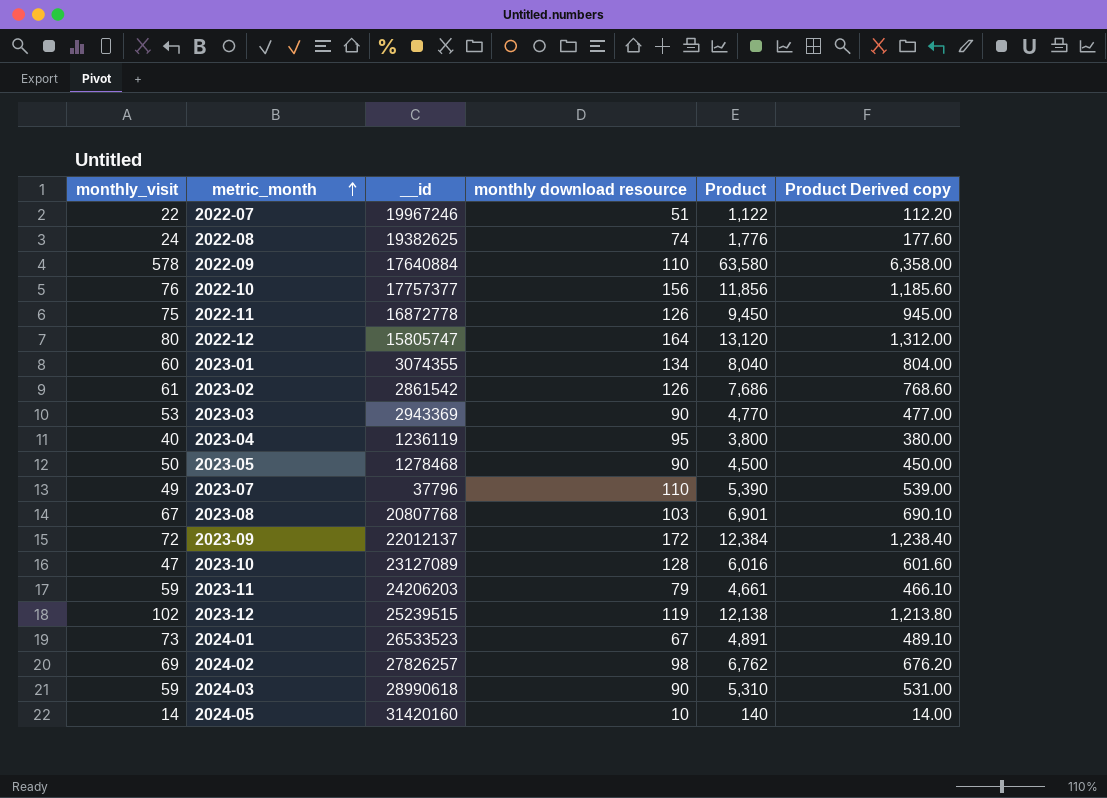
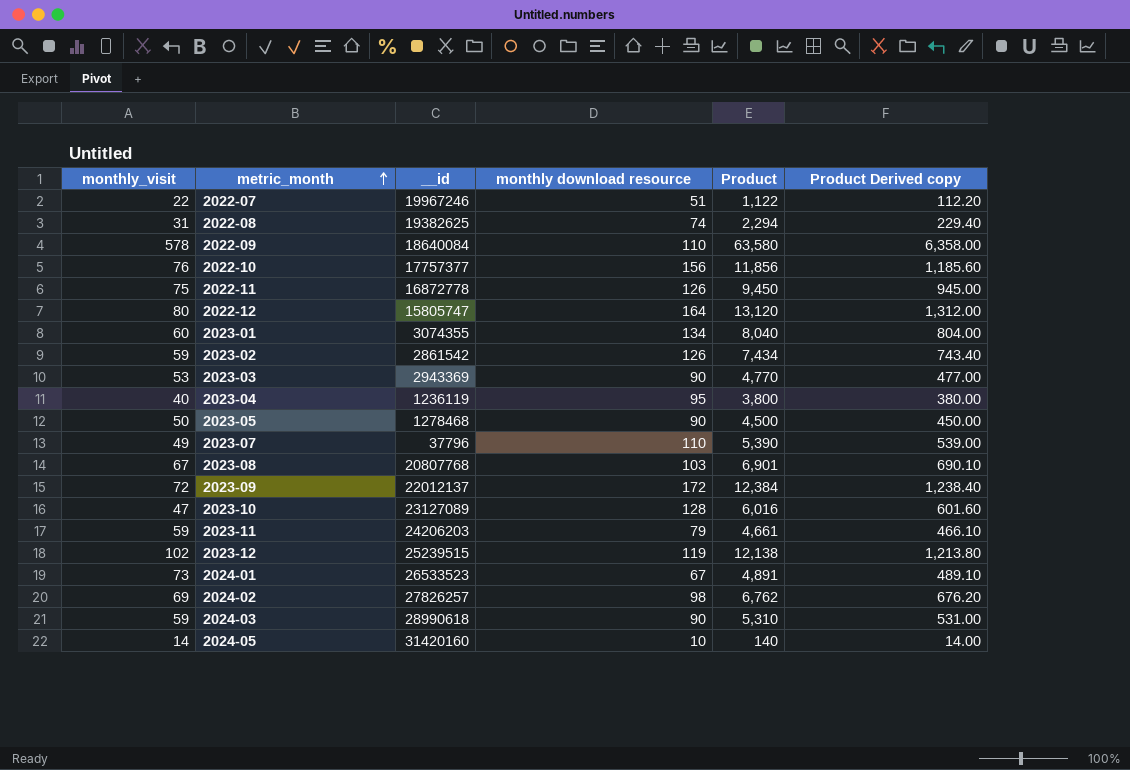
2022-08 | monthly_visit: 24 -> 31
2022-08 | Product: 1,776 -> 2,294
2022-08 | Product Derived copy: 177.60 -> 229.40
2022-09 | __id: 17640884 -> 18640084
2023-02 | monthly_visit: 61 -> 59
2023-02 | Product: 7,686 -> 7,434
2023-02 | Product Derived copy: 768.60 -> 743.40

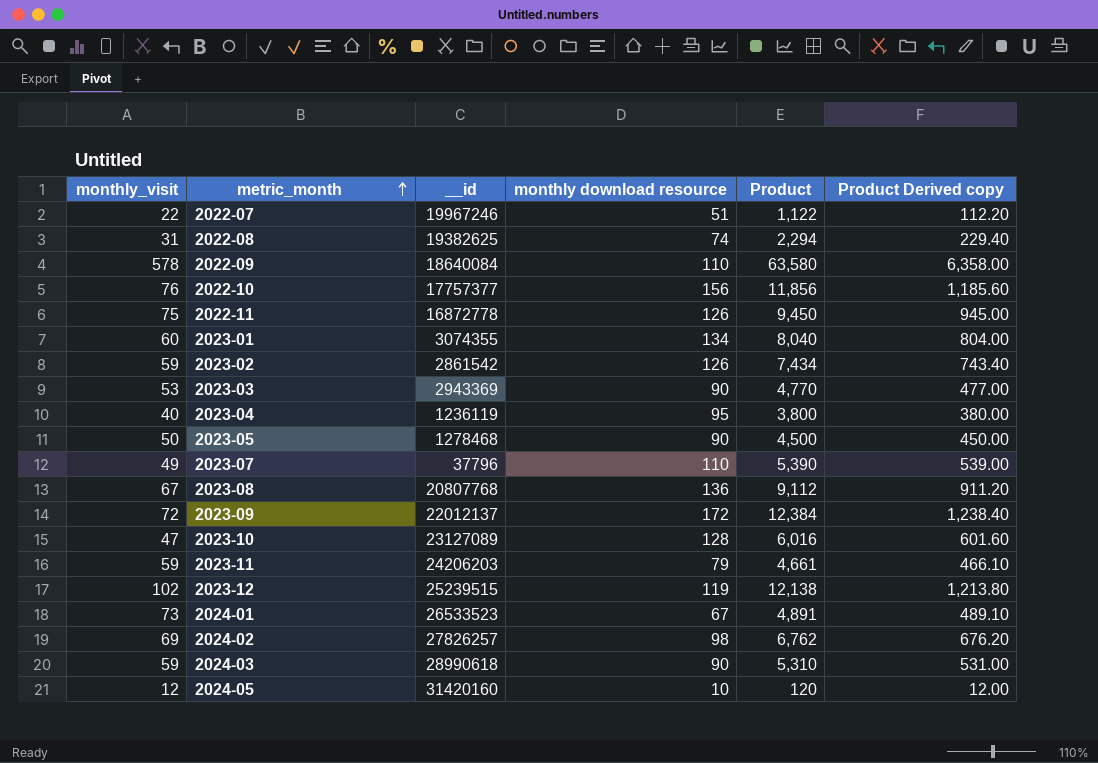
row 2022-12: 80 | 15805747 | 164 | 13,120 | 1,312.00 -> none
2023-08 | monthly download resource: 103 -> 136
2023-08 | Product: 6,901 -> 9,112
2023-08 | Product Derived copy: 690.10 -> 911.20
2024-05 | monthly_visit: 14 -> 12
2024-05 | Product: 140 -> 120
2024-05 | Product Derived copy: 14.00 -> 12.00

